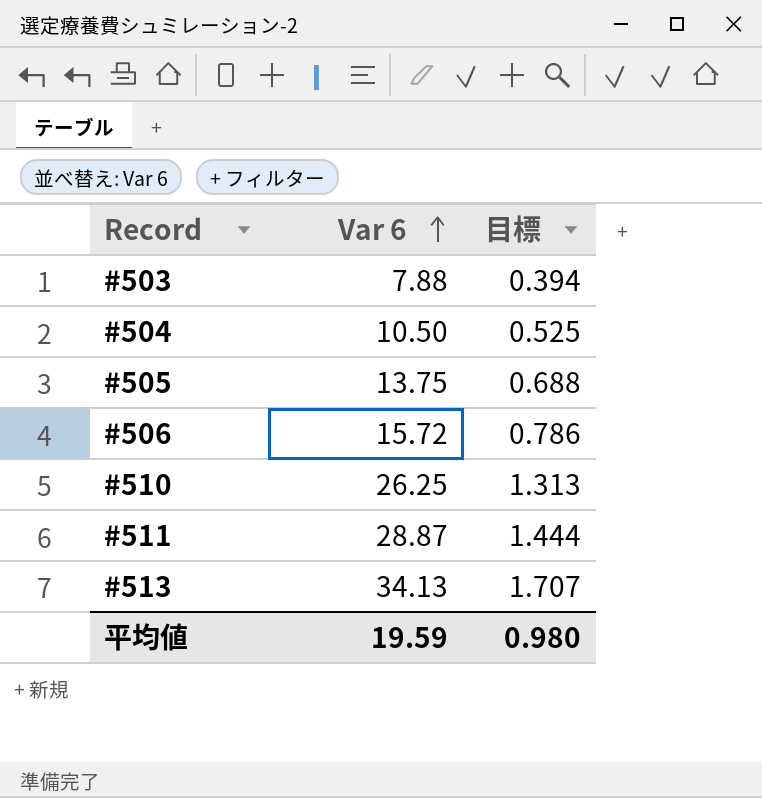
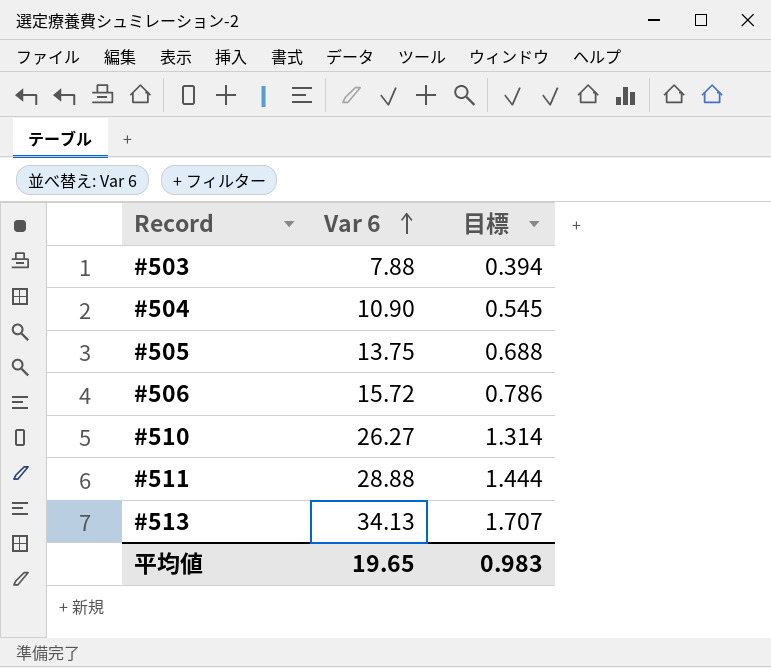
#504 | Var 6: 10.50 -> 10.90
#504 | 目標: 0.525 -> 0.545
#510 | Var 6: 26.25 -> 26.27
#510 | 目標: 1.313 -> 1.314
#511 | Var 6: 28.87 -> 28.88
平均値 | Var 6: 19.59 -> 19.65
平均値 | 目標: 0.980 -> 0.983

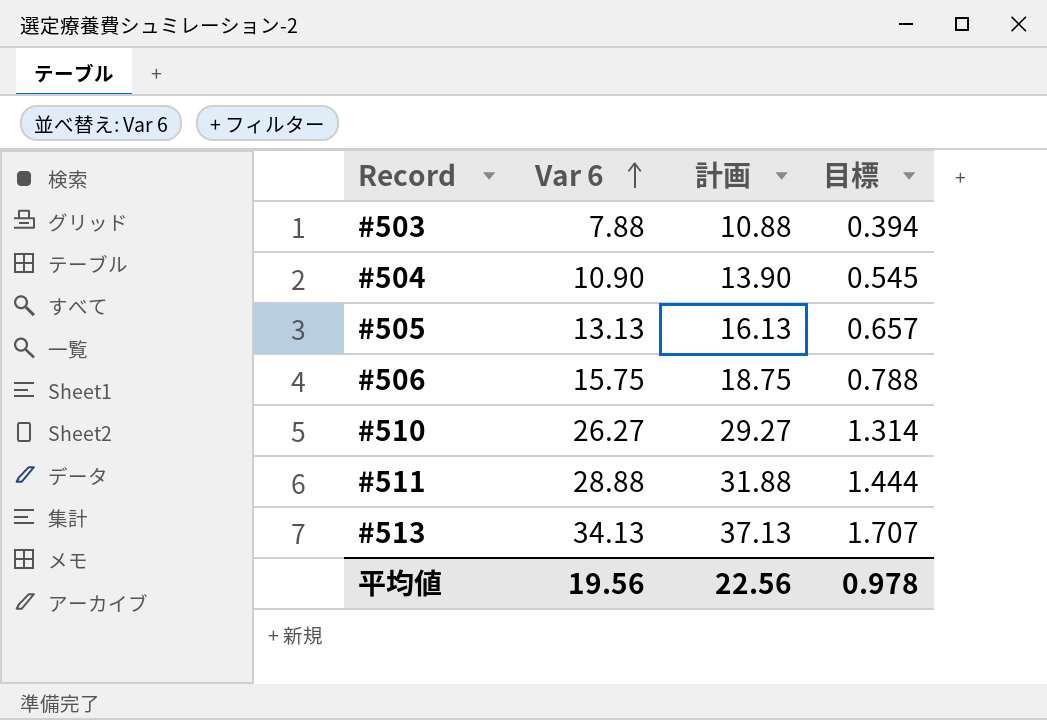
column 計画 | formula: none -> [Var 6] + 3
#505 | Var 6: 13.75 -> 13.13
#505 | 目標: 0.688 -> 0.657
#506 | Var 6: 15.72 -> 15.75
#506 | 目標: 0.786 -> 0.788
平均値 | Var 6: 19.65 -> 19.56
平均値 | 目標: 0.983 -> 0.978

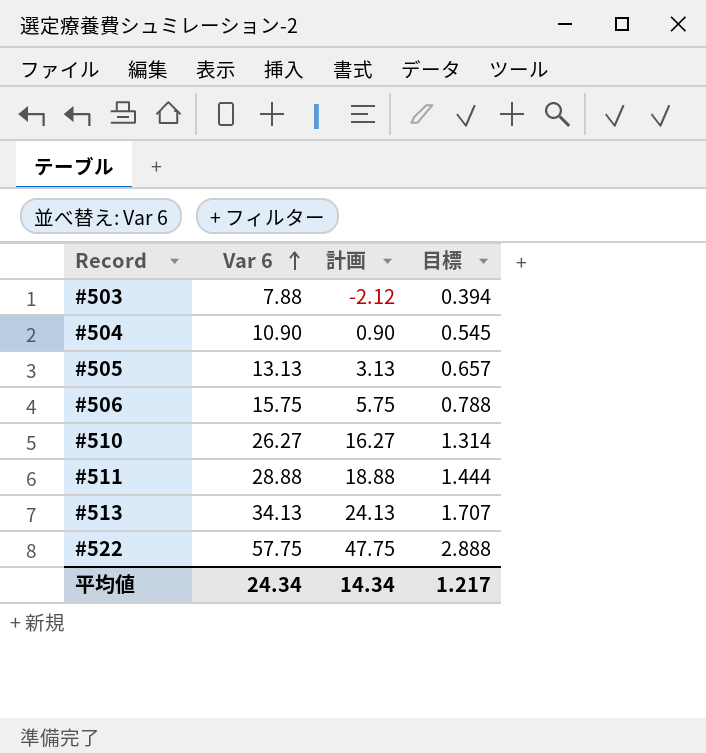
column 計画 | formula: [Var 6] + 3 -> [Var 6] - 10
row #522: none -> 57.75 | 47.75 | 2.888
平均値 | Var 6: 19.56 -> 24.34
平均値 | 計画: 22.56 -> 14.34
平均値 | 目標: 0.978 -> 1.217

